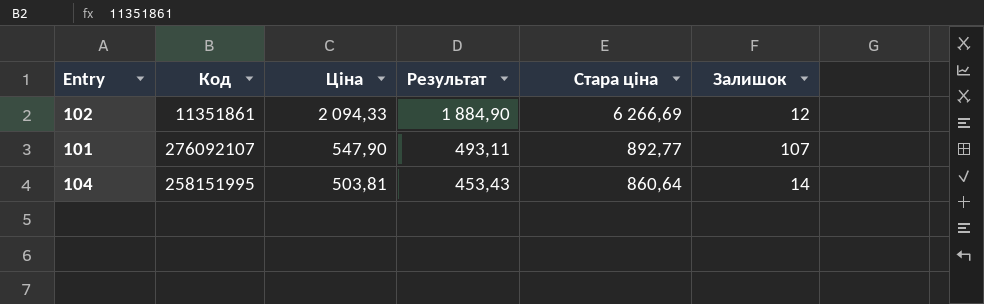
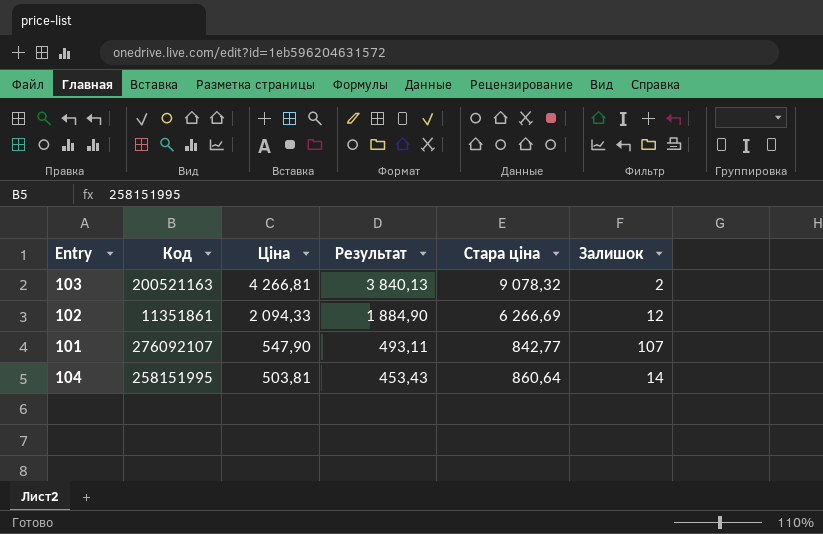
row 103: none -> 200521163 | 4 266,81 | 3 840,13 | 9 078,32 | 2
101 | Стара ціна: 892,77 -> 842,77

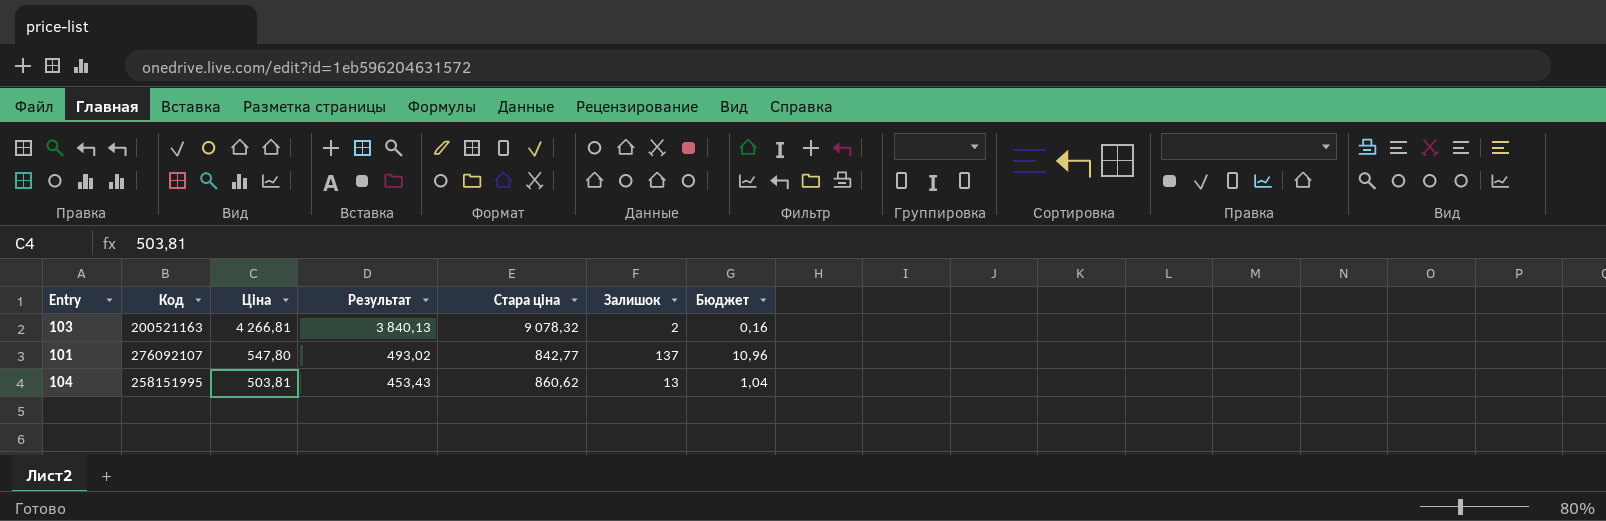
column Бюджет | formula: none -> [Залишок] * 0,08
row 102: 11351861 | 2 094,33 | 1 884,90 | 6 266,69 | 12 -> none
101 | Ціна: 547,90 -> 547,80
101 | Результат: 493,11 -> 493,02
101 | Залишок: 107 -> 137
104 | Стара ціна: 860,64 -> 860,62
104 | Залишок: 14 -> 13

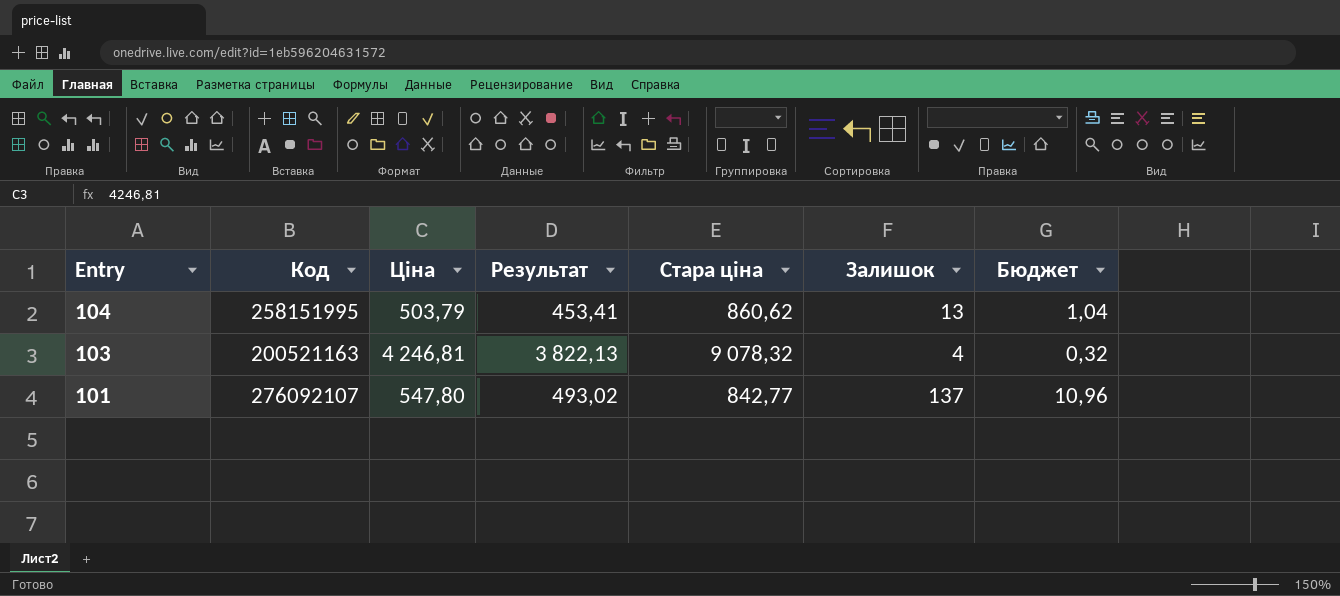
row order: Ціна descending -> Entry descending
104 | Ціна: 503,81 -> 503,79
104 | Результат: 453,43 -> 453,41
103 | Ціна: 4 266,81 -> 4 246,81
103 | Результат: 3 840,13 -> 3 822,13
103 | Залишок: 2 -> 4
103 | Бюджет: 0,16 -> 0,32

